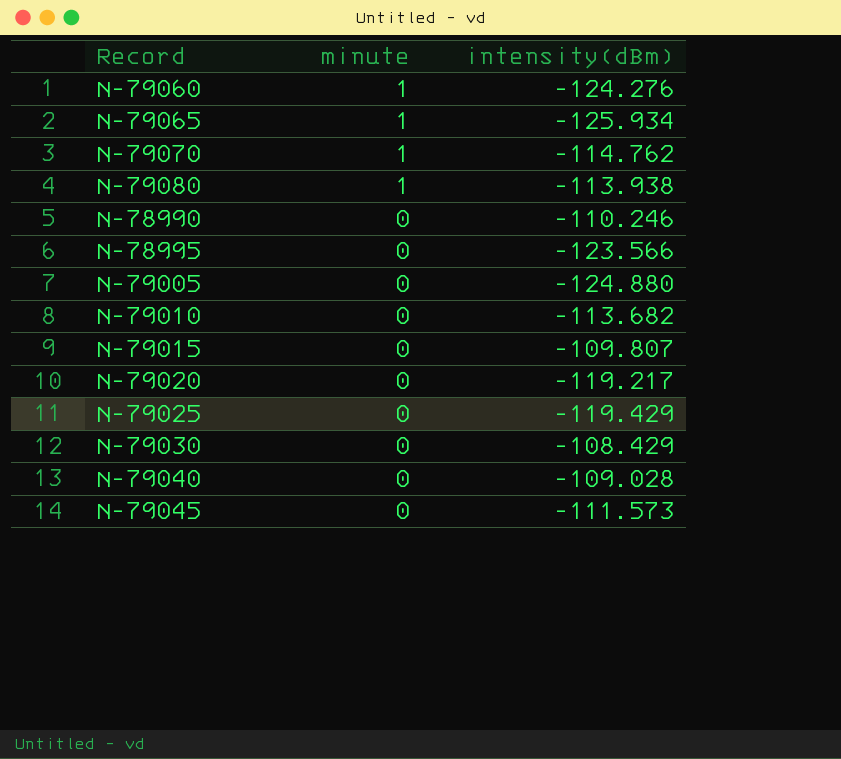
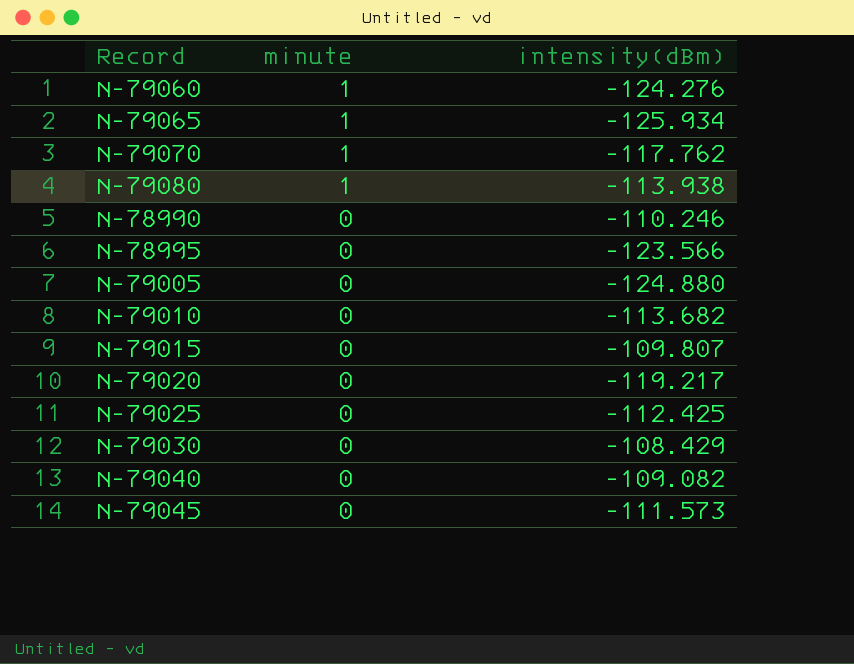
N-79070 | intensity(dBm): -114.762 -> -117.762
N-79025 | intensity(dBm): -119.429 -> -112.425
N-79040 | intensity(dBm): -109.028 -> -109.082

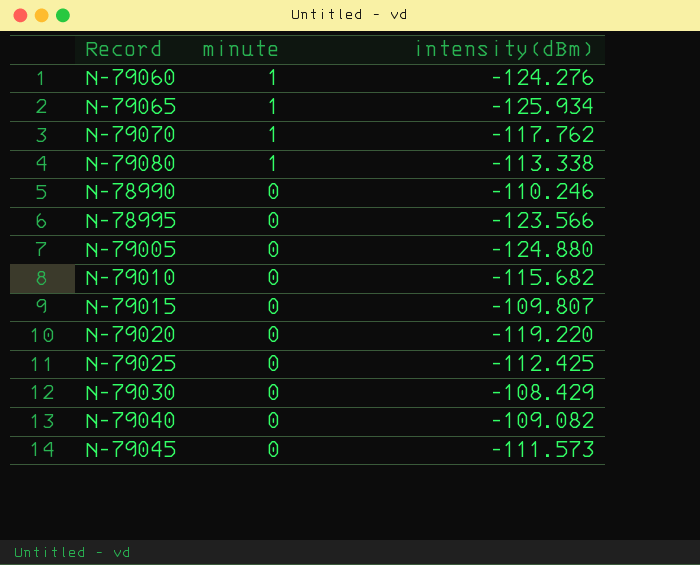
N-79080 | intensity(dBm): -113.938 -> -113.338
N-79010 | intensity(dBm): -113.682 -> -115.682
N-79020 | intensity(dBm): -119.217 -> -119.220

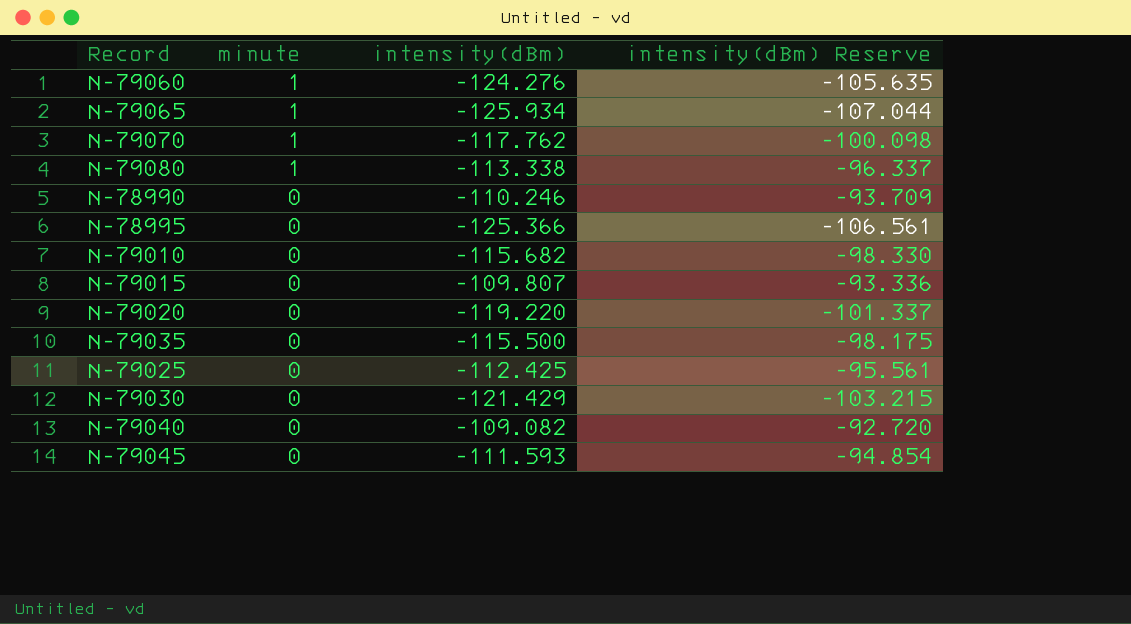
column intensity(dBm) Reserve | formula: none -> [intensity(dBm)] * 0.85
row N-79005: 0 | -124.880 -> none
N-78995 | intensity(dBm): -123.566 -> -125.366
row N-79035: none -> 0 | -115.500 | -98.175
N-79030 | intensity(dBm): -108.429 -> -121.429
N-79045 | intensity(dBm): -111.573 -> -111.593

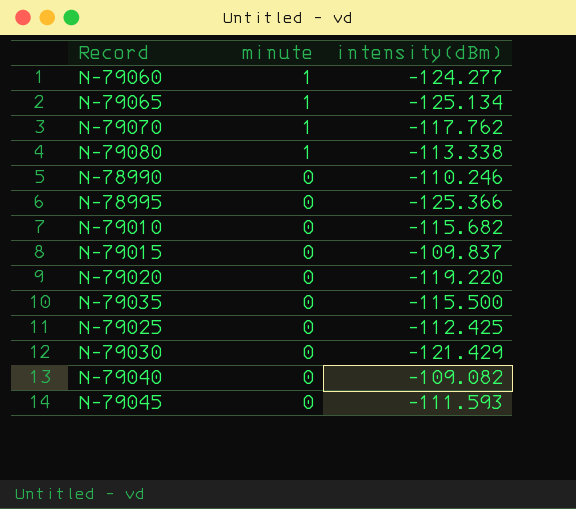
column intensity(dBm) Reserve | formula: [intensity(dBm)] * 0.85 -> none
N-79060 | intensity(dBm): -124.276 -> -124.277
N-79065 | intensity(dBm): -125.934 -> -125.134
N-79015 | intensity(dBm): -109.807 -> -109.837

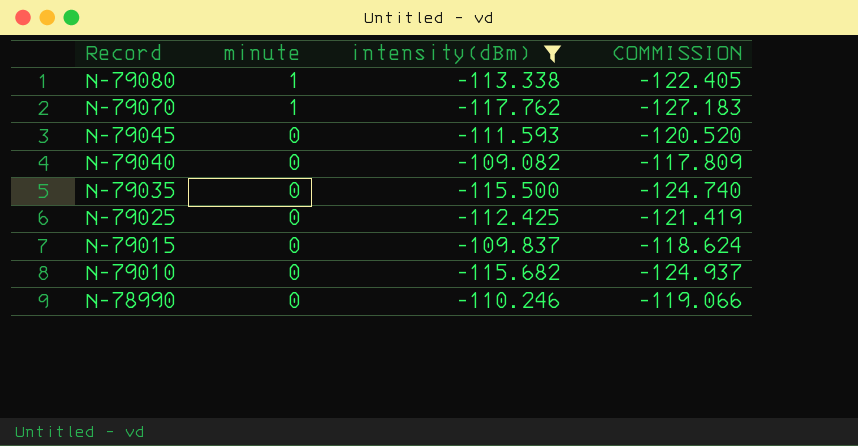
filter: none -> intensity(dBm) >= -117.762
row order: minute descending -> Record descending
column COMMISSION | formula: none -> [intensity(dBm)] * 1.08

